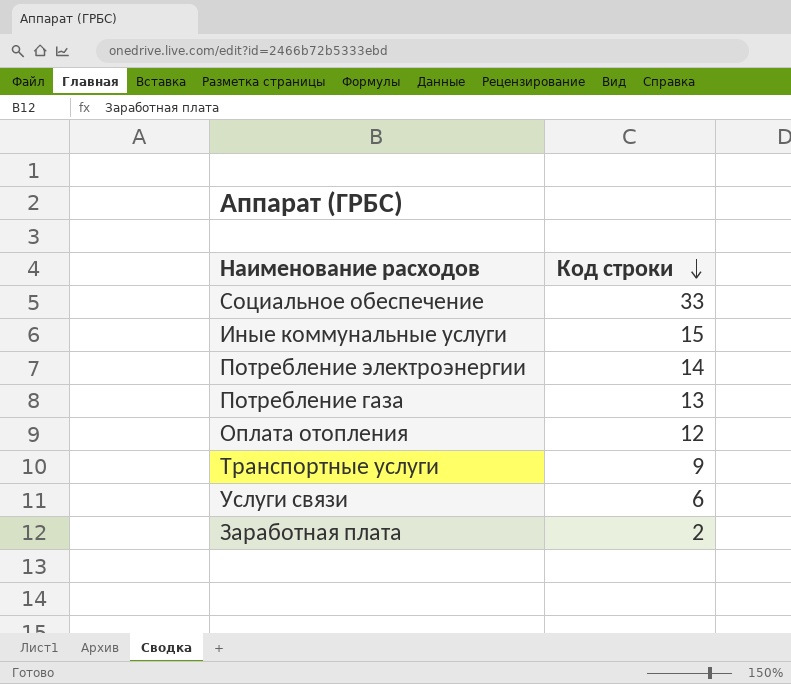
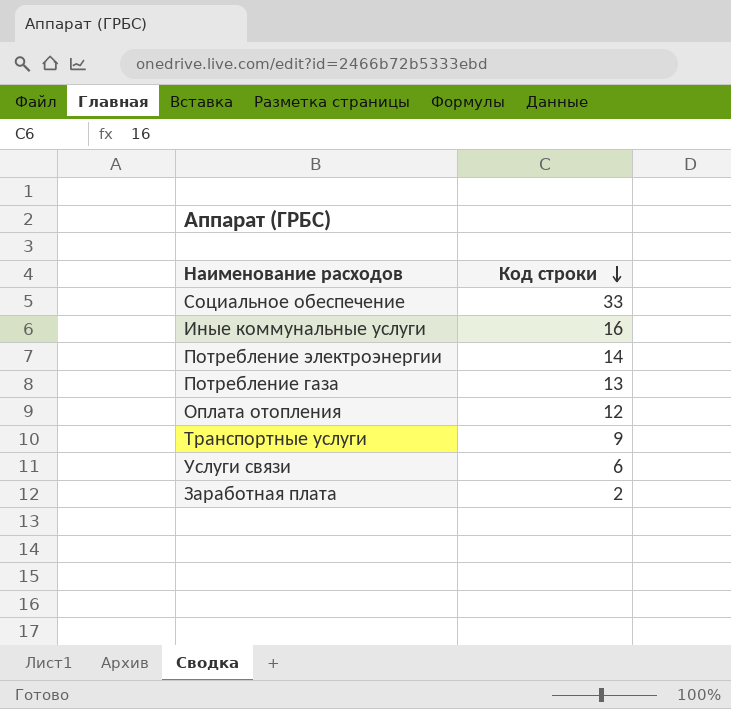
Иные коммунальные услуги | Код строки: 15 -> 16

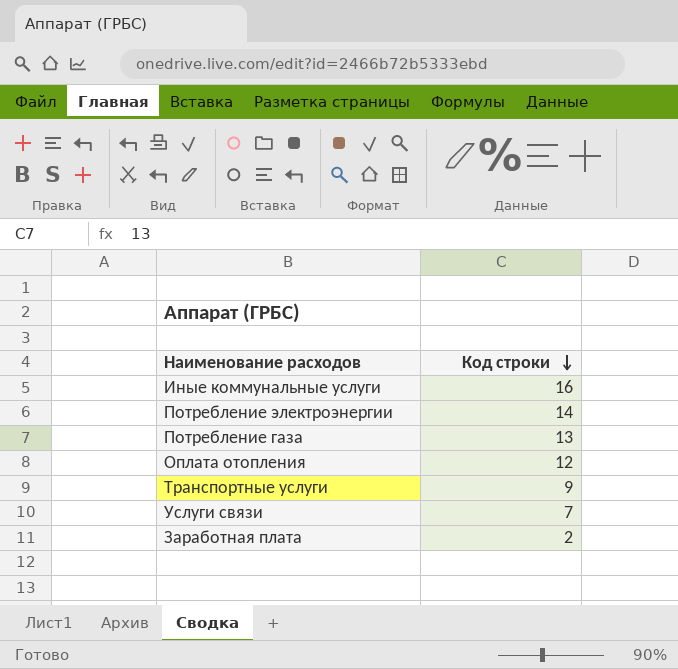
row Социальное обеспечение: 33 -> none
Услуги связи | Код строки: 6 -> 7

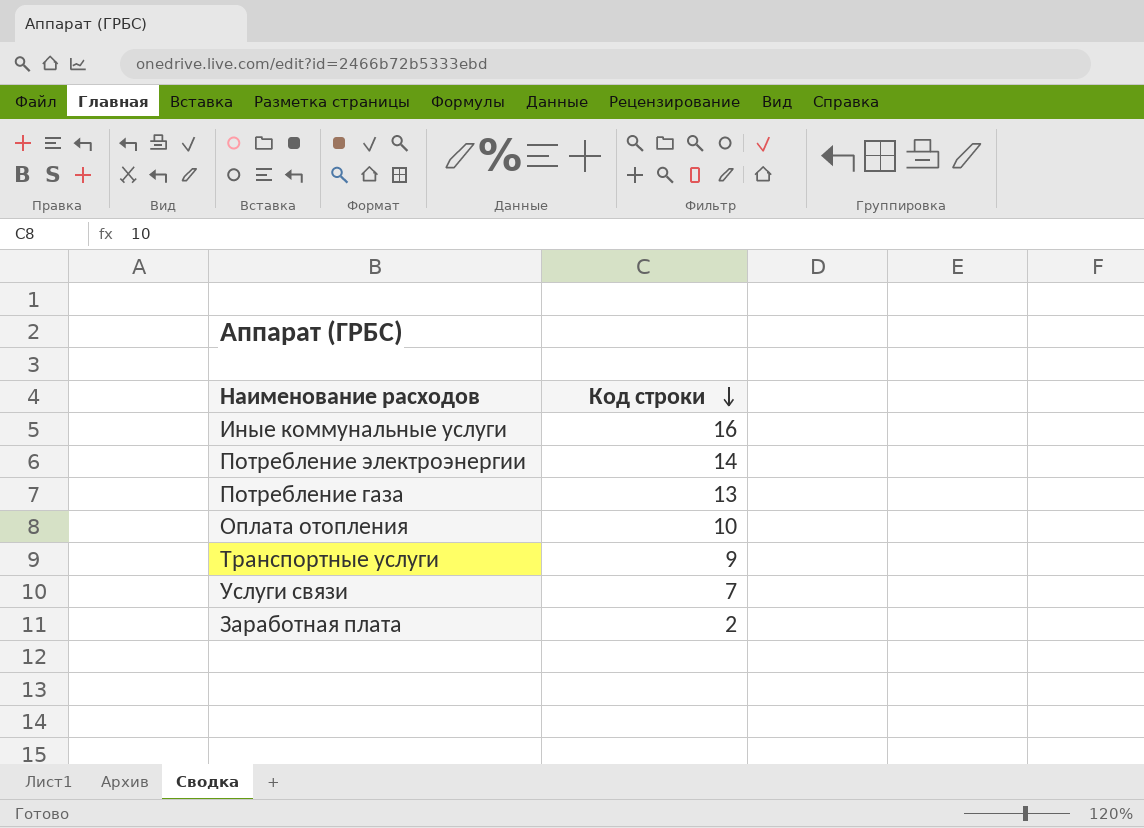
Оплата отопления | Код строки: 12 -> 10

